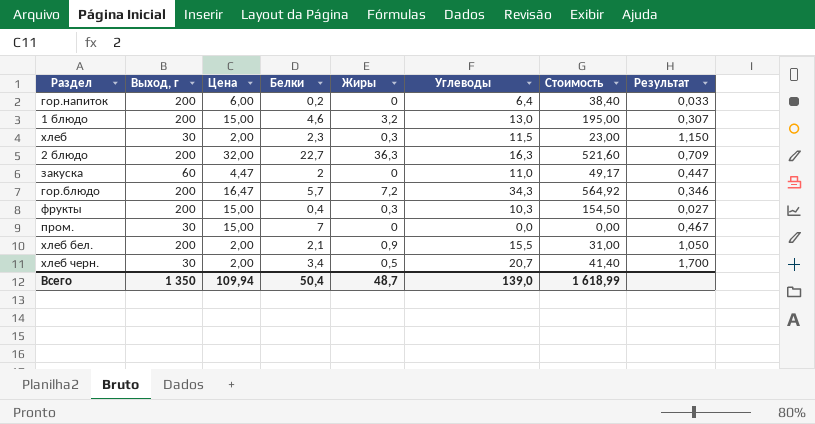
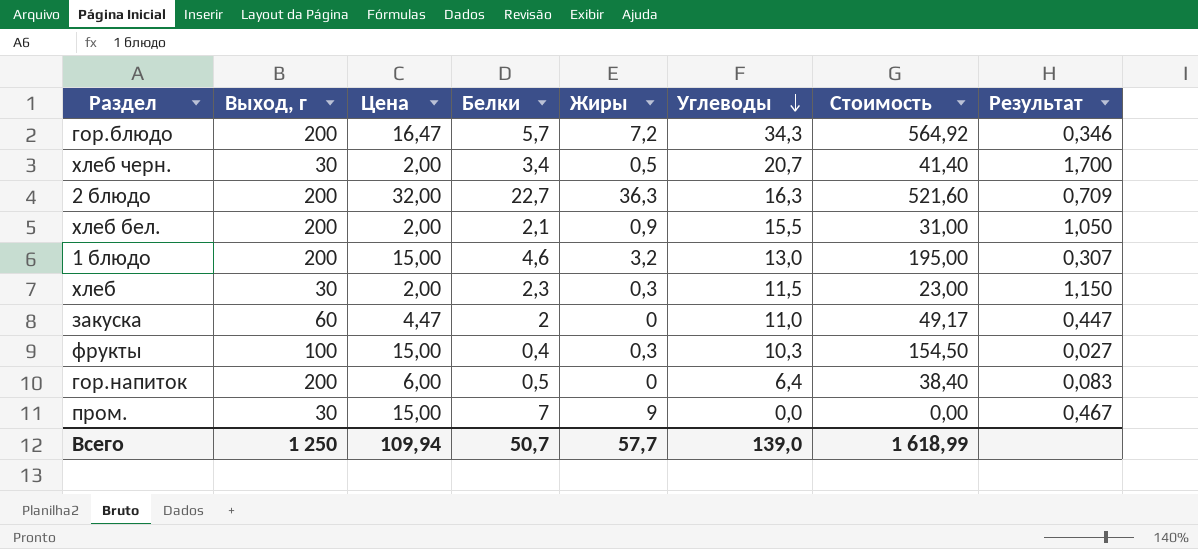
row order: none -> Углеводы descending
фрукты | Выход, г: 200 -> 100
гор.напиток | Белки: 0,2 -> 0,5
гор.напиток | Результат: 0,033 -> 0,083
пром. | Жиры: 0 -> 9
Всего | Выход, г: 1 350 -> 1 250
Всего | Белки: 50,4 -> 50,7
Всего | Жиры: 48,7 -> 57,7

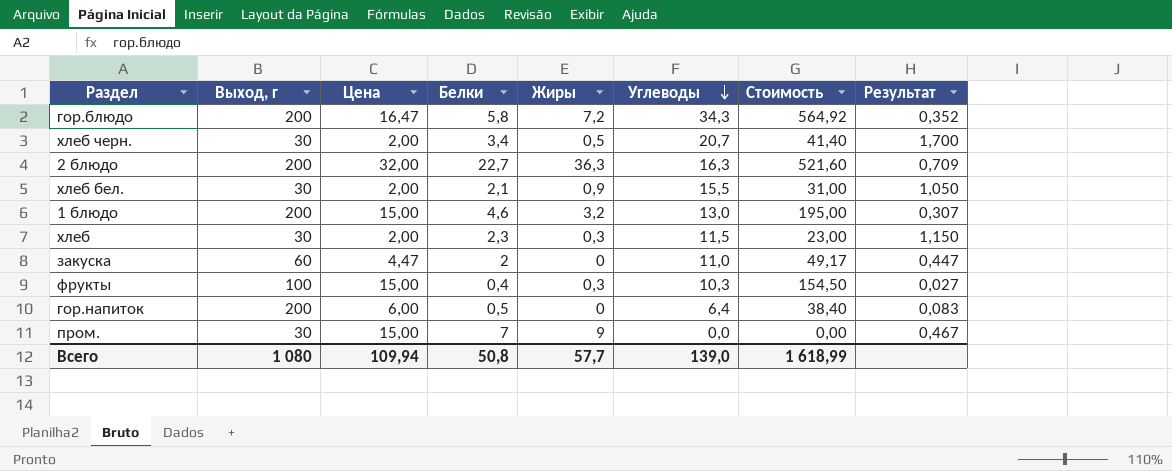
гор.блюдо | Белки: 5,7 -> 5,8
гор.блюдо | Результат: 0,346 -> 0,352
хлеб бел. | Выход, г: 200 -> 30
Всего | Выход, г: 1 250 -> 1 080
Всего | Белки: 50,7 -> 50,8

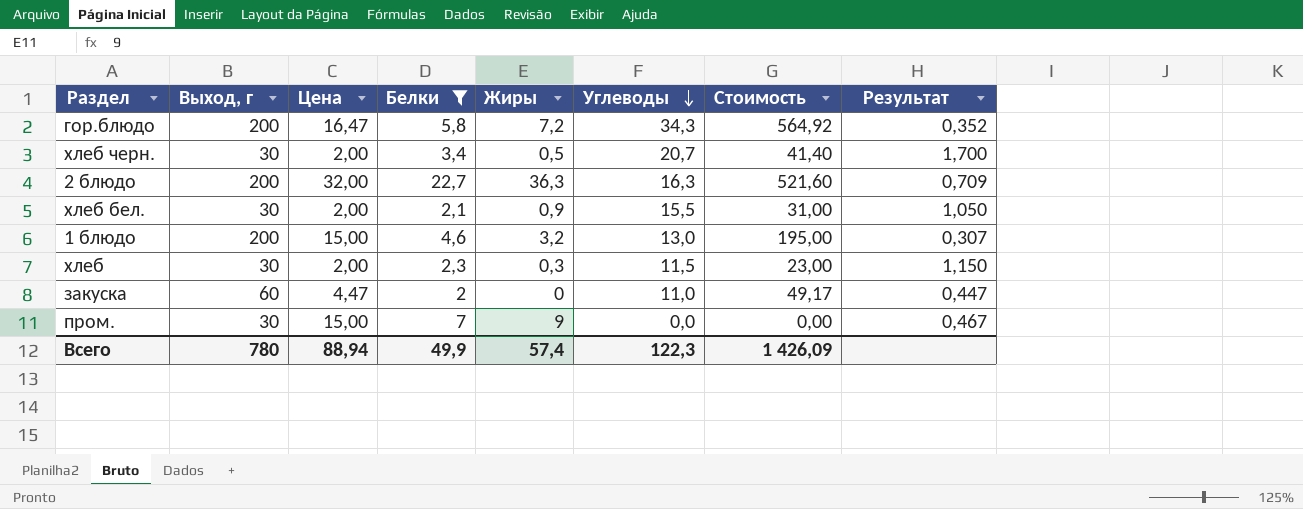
filter: none -> Белки >= 2
Всего | Выход, г: 1 080 -> 780
Всего | Цена: 109,94 -> 88,94
Всего | Белки: 50,8 -> 49,9
Всего | Жиры: 57,7 -> 57,4
Всего | Углеводы: 139,0 -> 122,3
Всего | Стоимость: 1 618,99 -> 1 426,09

